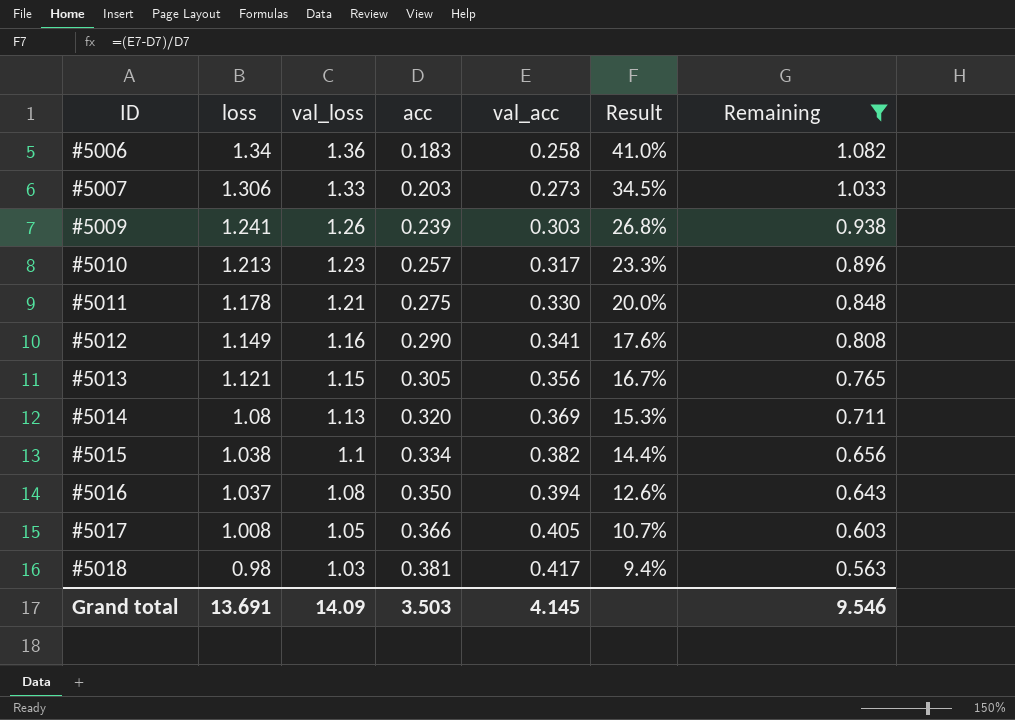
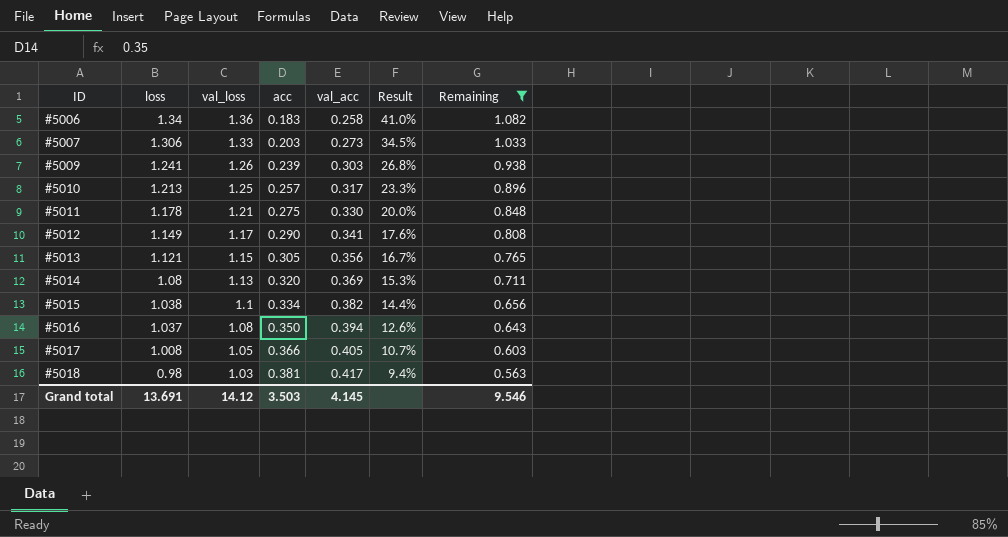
#5010 | val_loss: 1.23 -> 1.25
#5012 | val_loss: 1.16 -> 1.17
Grand total | val_loss: 14.09 -> 14.12

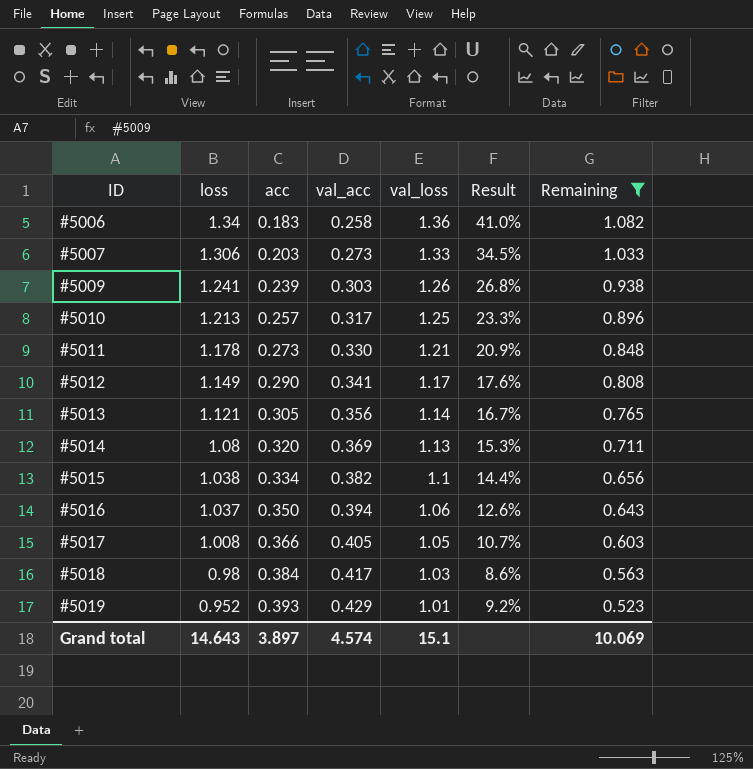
column val_loss | position: 3 -> 5
#5011 | acc: 0.275 -> 0.273
#5011 | Result: 20.0% -> 20.9%
#5013 | val_loss: 1.15 -> 1.14
#5016 | val_loss: 1.08 -> 1.06
#5018 | acc: 0.381 -> 0.384
#5018 | Result: 9.4% -> 8.6%
row #5019: none -> 0.952 | 0.393 | 0.429 | 1.01 | 9.2% | 0.523
Grand total | loss: 13.691 -> 14.643
Grand total | acc: 3.503 -> 3.897
Grand total | val_acc: 4.145 -> 4.574
Grand total | val_loss: 14.12 -> 15.1
Grand total | Remaining: 9.546 -> 10.069

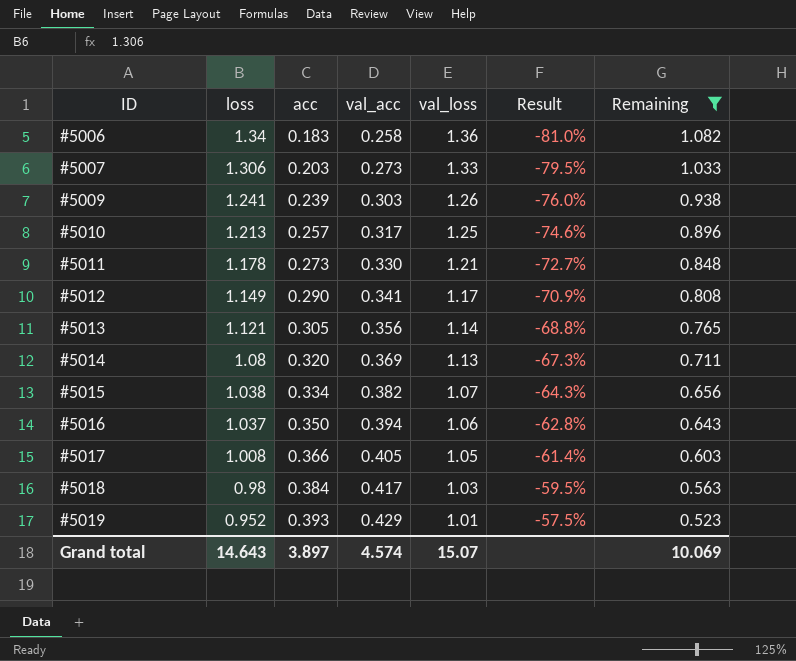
column Result | formula: ([val_acc] - [acc]) / [acc] -> ([val_acc] - [val_loss]) / [val_loss]
#5015 | val_loss: 1.1 -> 1.07
Grand total | val_loss: 15.1 -> 15.07

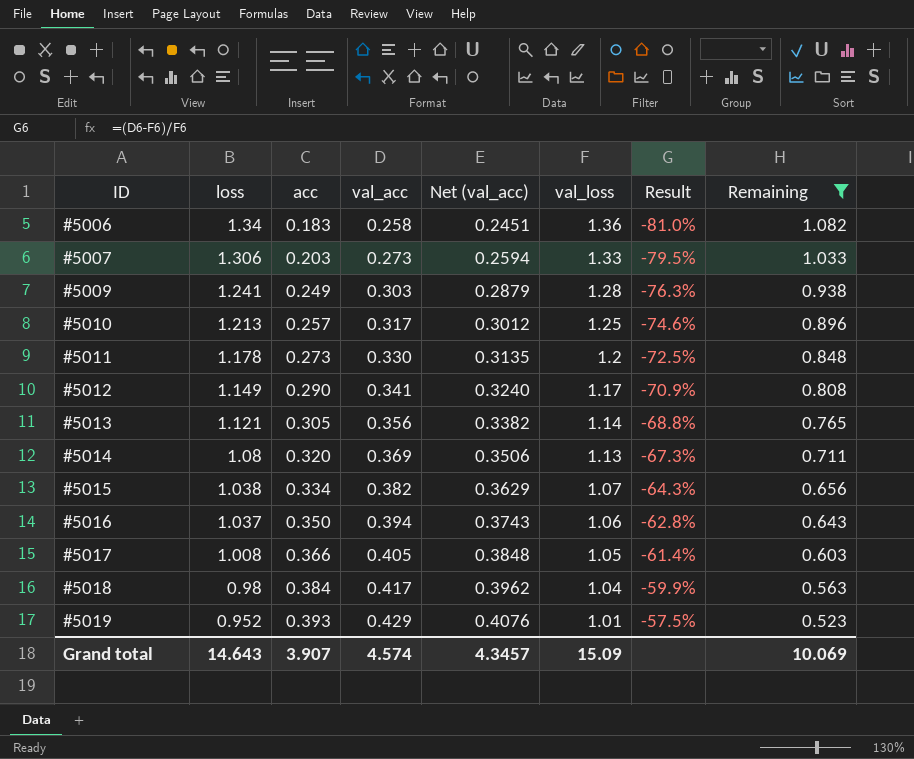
column Net (val_acc) | formula: none -> [val_acc] * 0.95
#5009 | acc: 0.239 -> 0.249
#5009 | val_loss: 1.26 -> 1.28
#5009 | Result: -76.0% -> -76.3%
#5011 | val_loss: 1.21 -> 1.2
#5011 | Result: -72.7% -> -72.5%
#5018 | val_loss: 1.03 -> 1.04
#5018 | Result: -59.5% -> -59.9%
Grand total | acc: 3.897 -> 3.907
Grand total | val_loss: 15.07 -> 15.09

